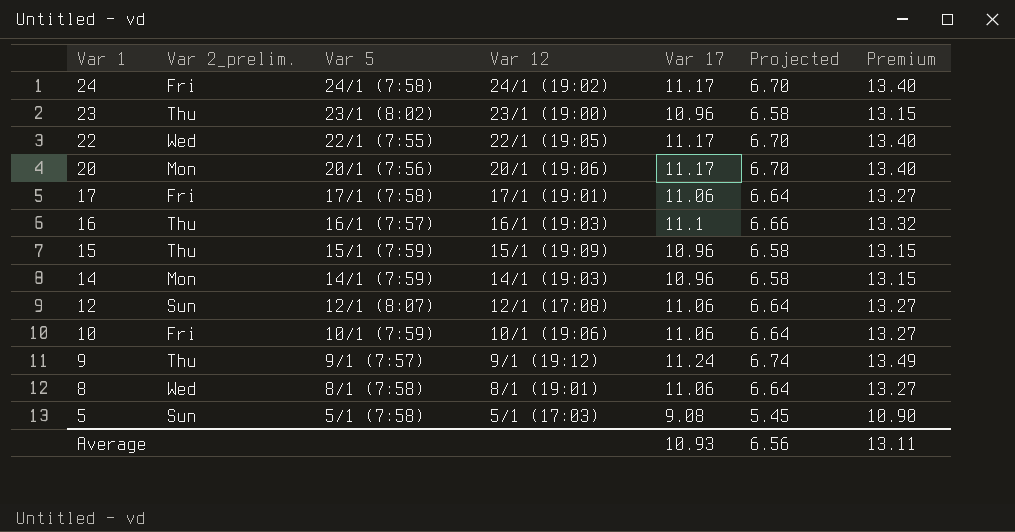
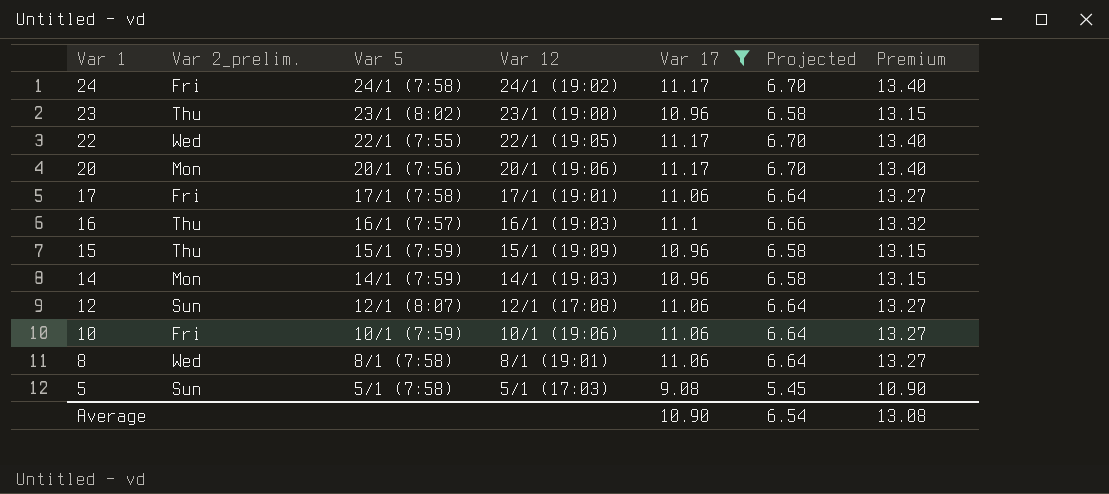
filter: none -> Var 17 != 11.24
Average | Var 17: 10.93 -> 10.90
Average | Projected: 6.56 -> 6.54
Average | Premium: 13.11 -> 13.08

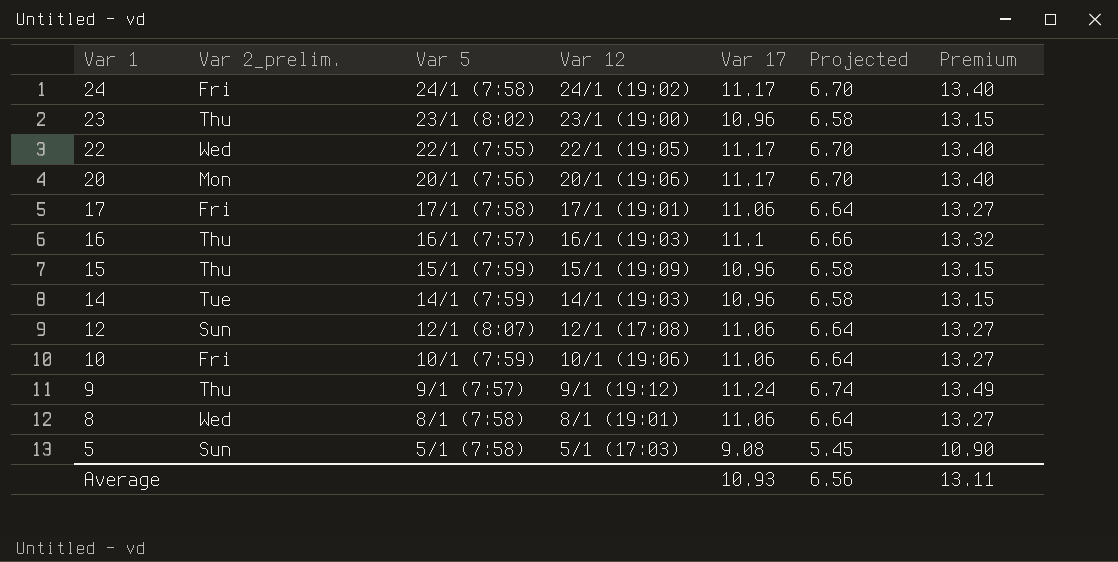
filter: Var 17 != 11.24 -> none
14 | Var 2_prelim.: Mon -> Tue
Average | Var 17: 10.90 -> 10.93
Average | Projected: 6.54 -> 6.56
Average | Premium: 13.08 -> 13.11

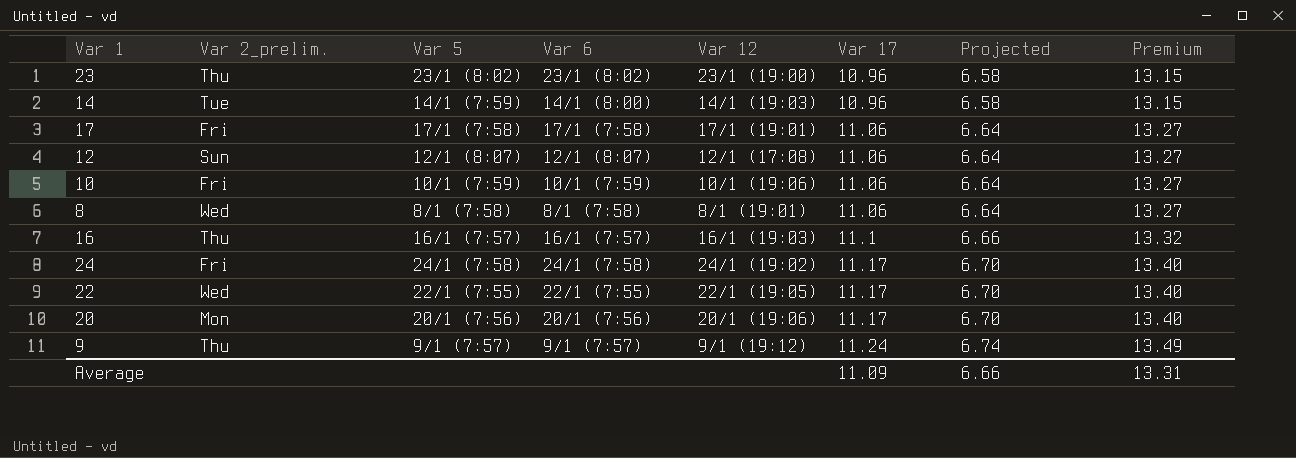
row order: Var 1 descending -> Var 17 ascending
column Var 6 | position: none -> 4
row 15: Thu | 15/1 (7:59) | 15/1 (19:09) | 10.96 | 6.58 | 13.15 -> none
row 5: Sun | 5/1 (7:58) | 5/1 (17:03) | 9.08 | 5.45 | 10.90 -> none
Average | Var 17: 10.93 -> 11.09
Average | Projected: 6.56 -> 6.66
Average | Premium: 13.11 -> 13.31

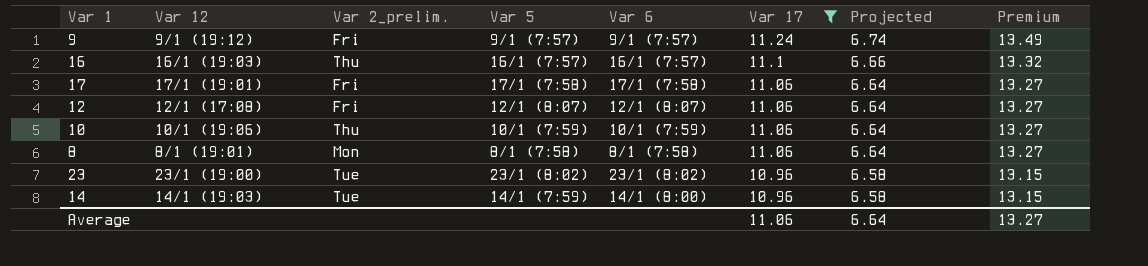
filter: none -> Var 17 != 11.17
row order: Var 17 ascending -> Var 17 descending
column Var 12 | position: 5 -> 2
9 | Var 2_prelim.: Thu -> Fri
12 | Var 2_prelim.: Sun -> Fri
10 | Var 2_prelim.: Fri -> Thu
8 | Var 2_prelim.: Wed -> Mon
23 | Var 2_prelim.: Thu -> Tue
Average | Var 17: 11.09 -> 11.06
Average | Projected: 6.66 -> 6.64
Average | Premium: 13.31 -> 13.27

